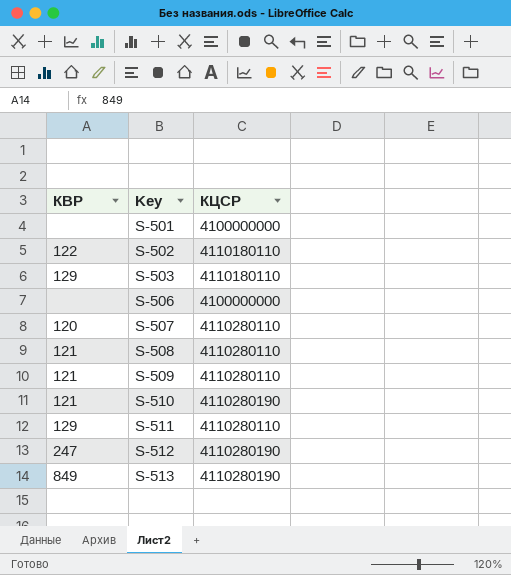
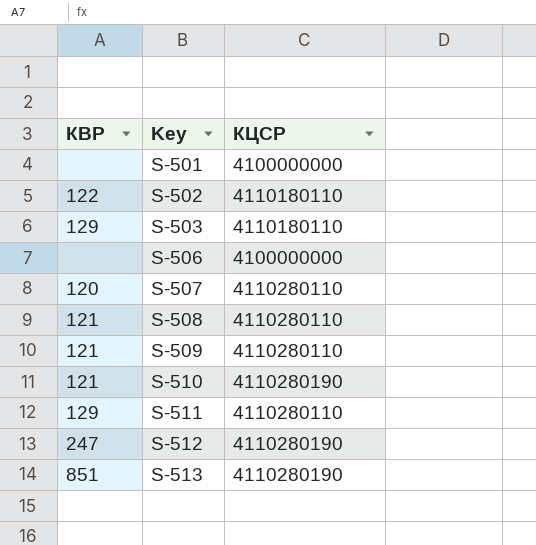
S-513 | КВР: 849 -> 851

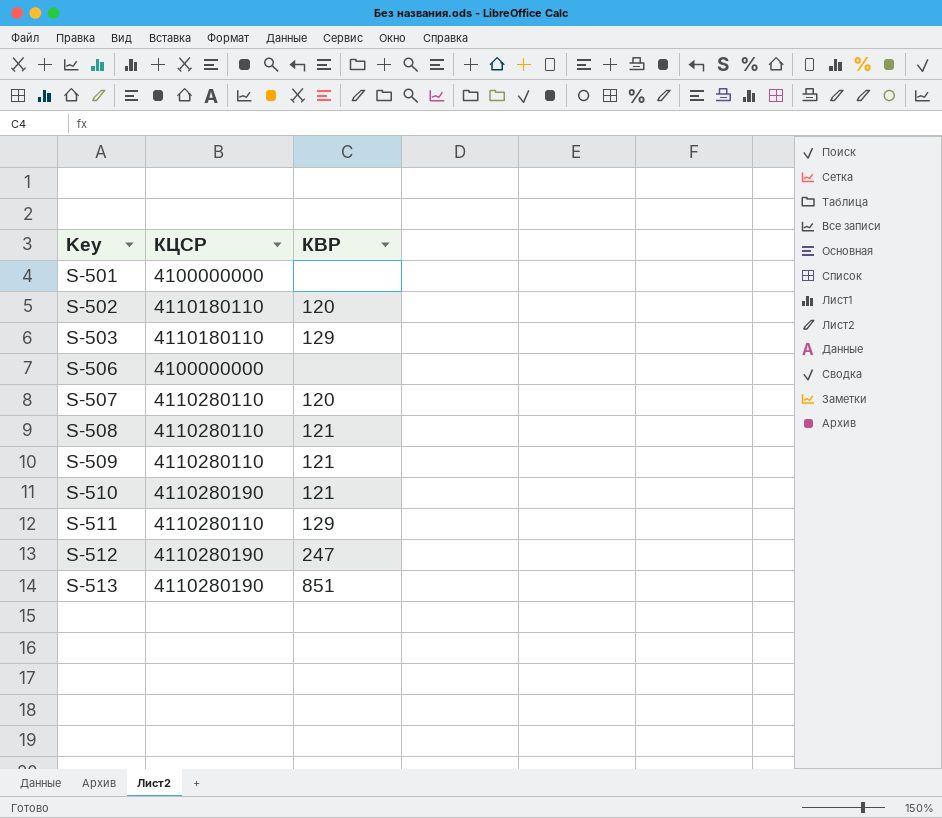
column КВР | position: 1 -> 3
S-502 | КВР: 122 -> 120

